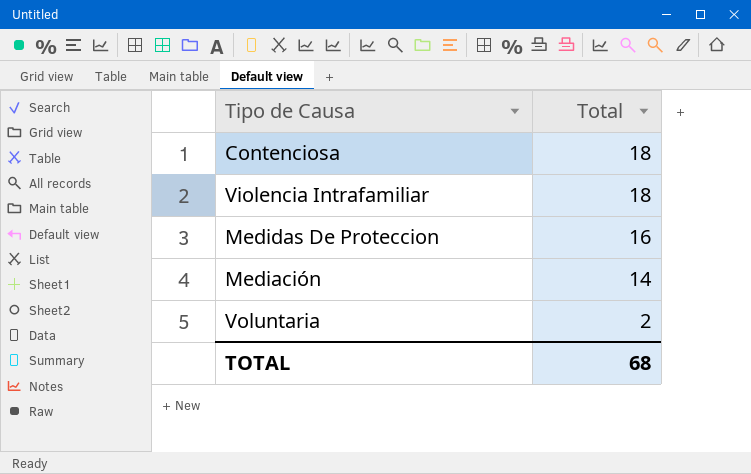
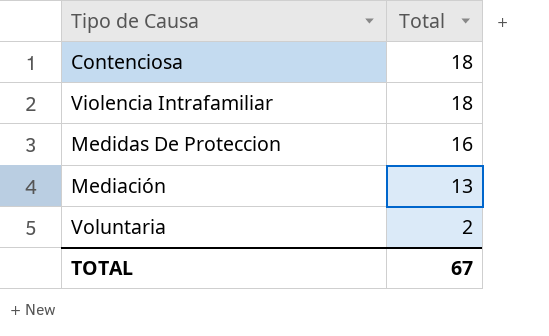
Mediación | Total: 14 -> 13
TOTAL | Total: 68 -> 67

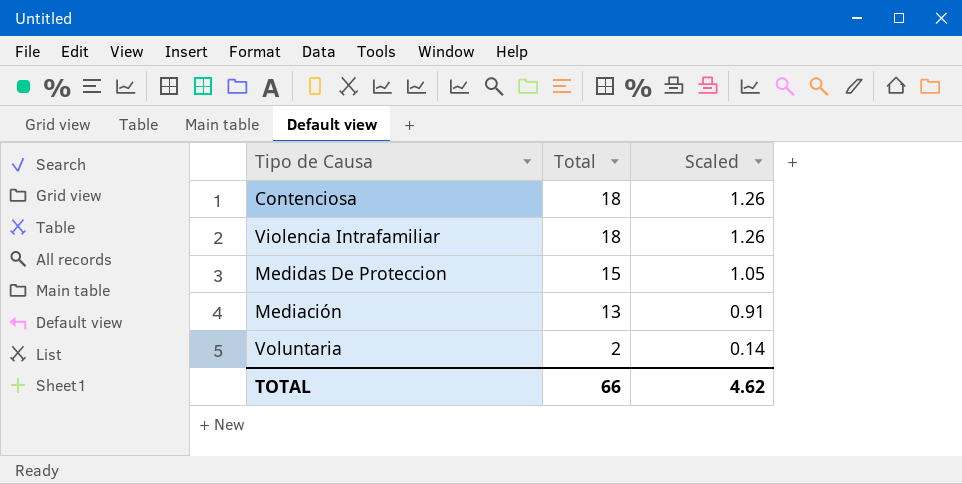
column Scaled | formula: none -> [Total] * 0.07
Medidas De Proteccion | Total: 16 -> 15
TOTAL | Total: 67 -> 66

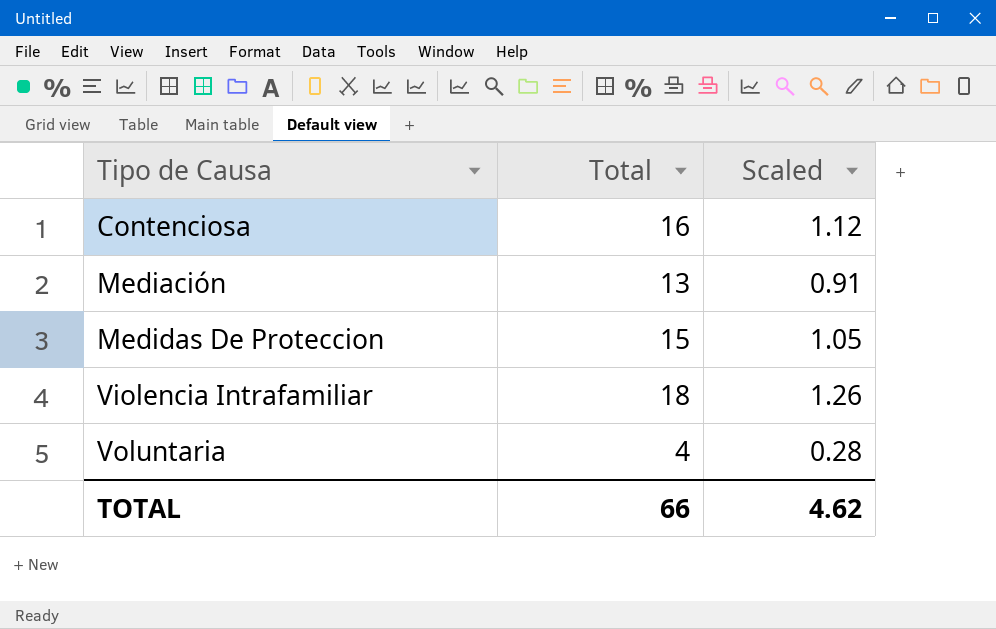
row order: Total descending -> Tipo de Causa ascending
Contenciosa | Total: 18 -> 16
Contenciosa | Scaled: 1.26 -> 1.12
Voluntaria | Total: 2 -> 4
Voluntaria | Scaled: 0.14 -> 0.28

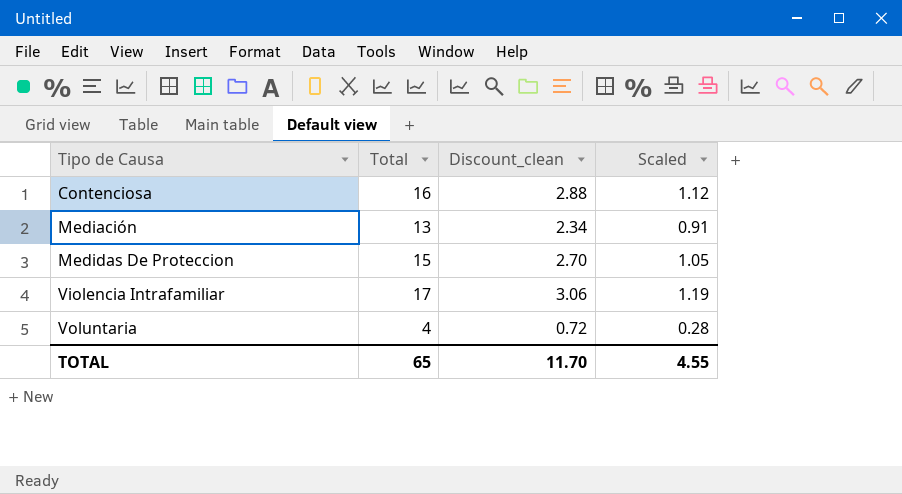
column Discount_clean | formula: none -> [Total] * 0.18
Violencia Intrafamiliar | Total: 18 -> 17
Violencia Intrafamiliar | Scaled: 1.26 -> 1.19
TOTAL | Total: 66 -> 65
TOTAL | Scaled: 4.62 -> 4.55

